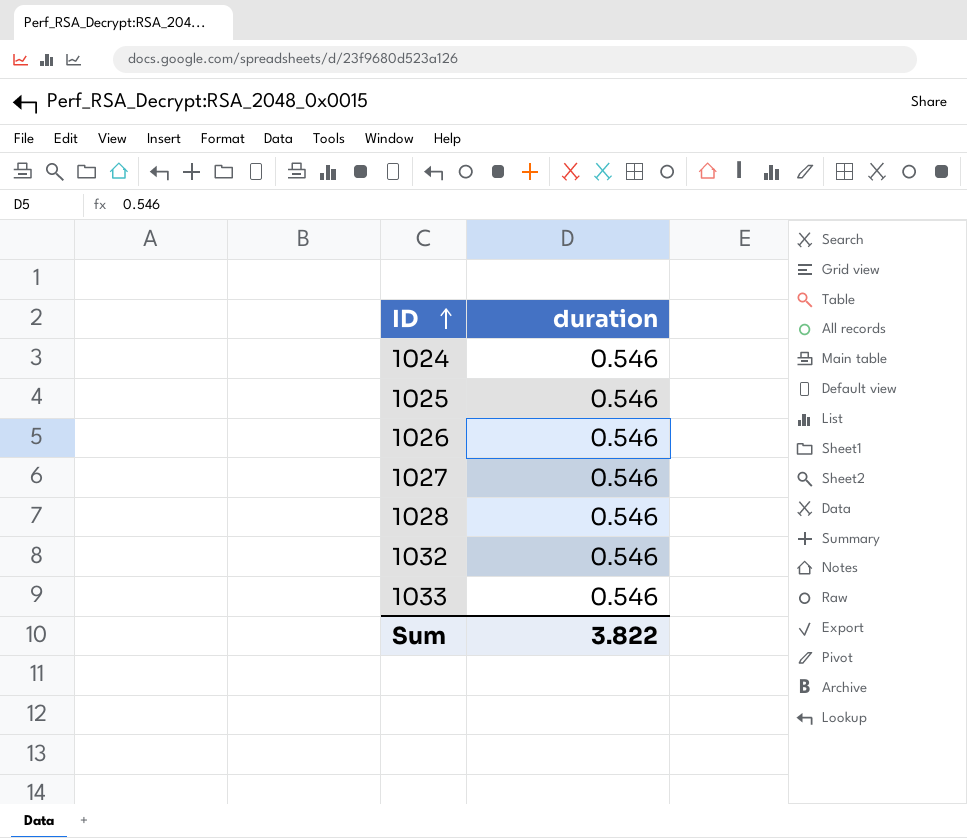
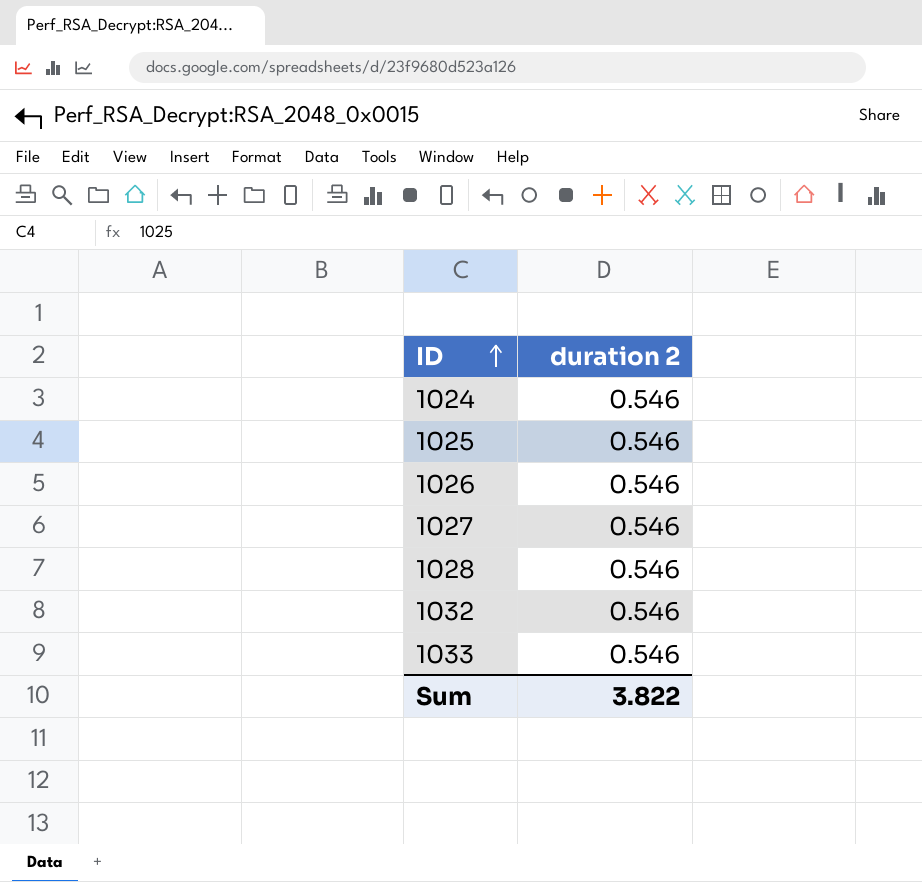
column name: duration -> duration 2

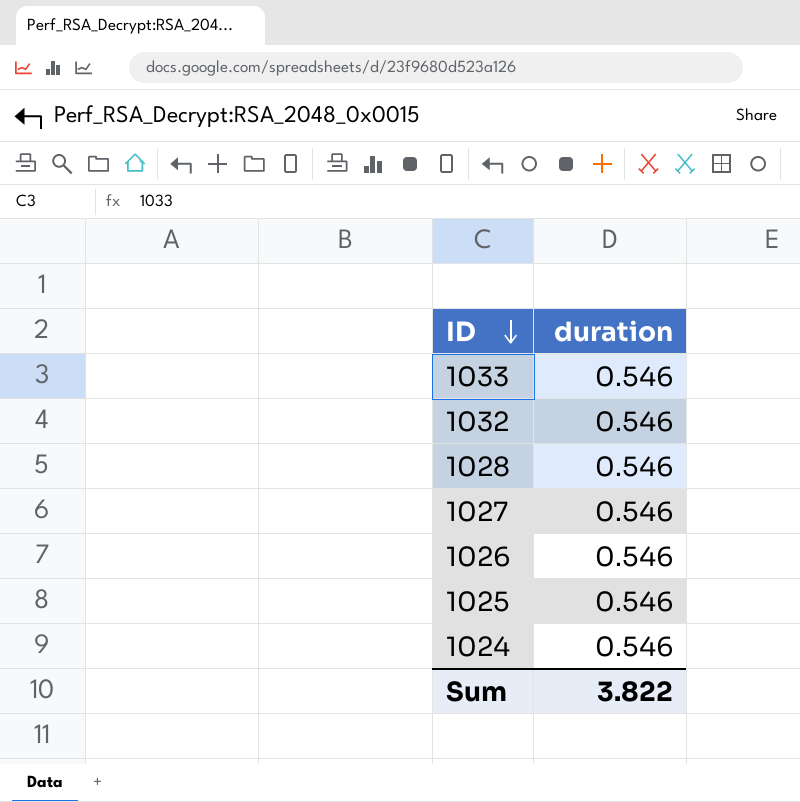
row order: ID ascending -> ID descending
column name: duration 2 -> duration

